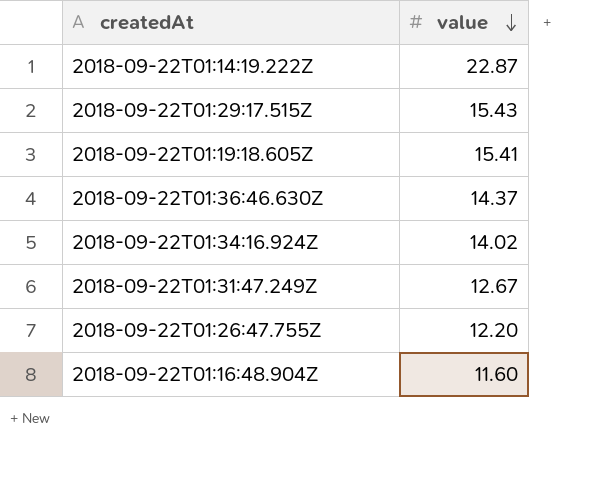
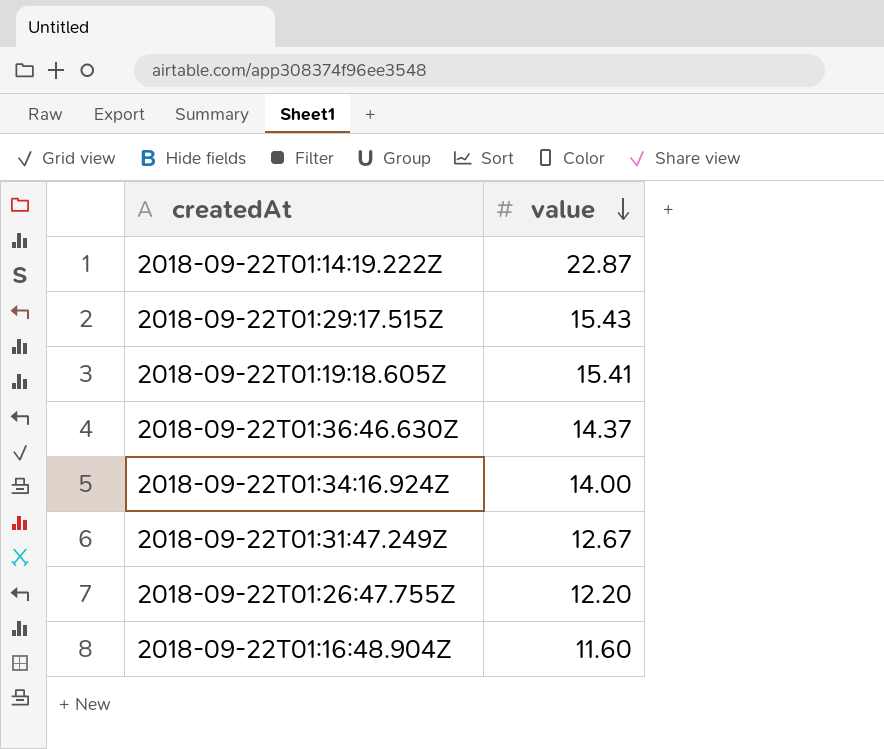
2018-09-22T01:34:16.924Z | value: 14.02 -> 14.00

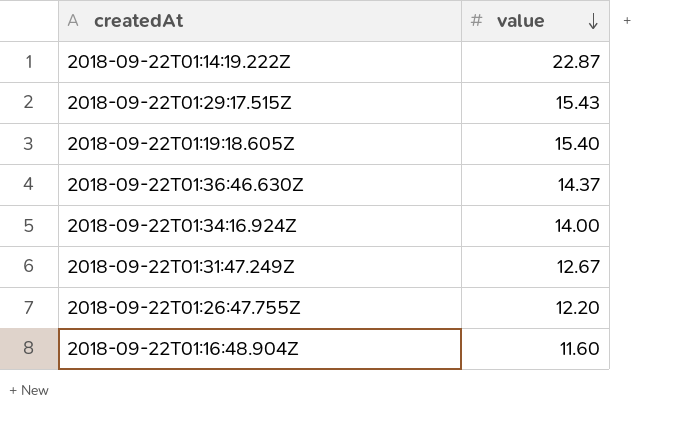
2018-09-22T01:19:18.605Z | value: 15.41 -> 15.40

